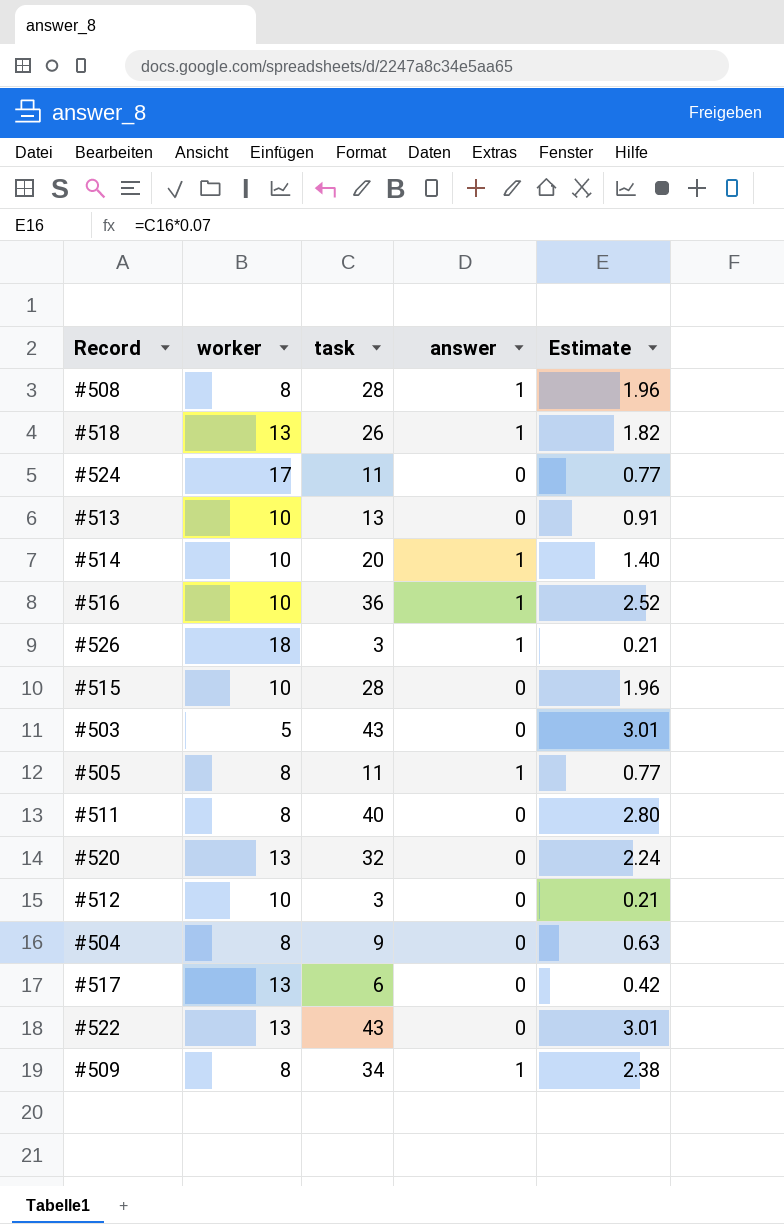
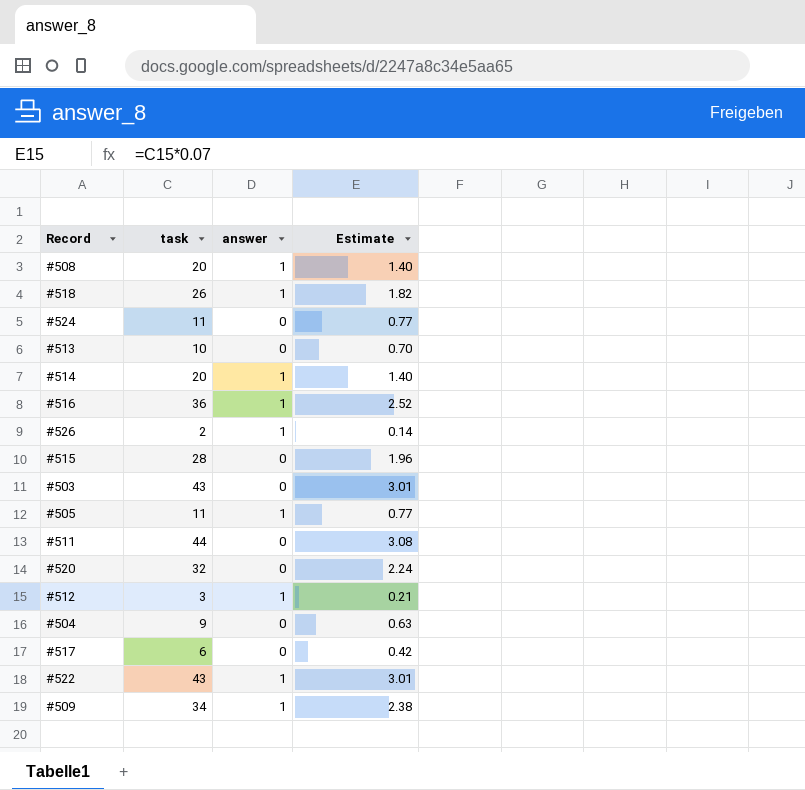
column worker | position: 2 -> none
#508 | task: 28 -> 20
#508 | Estimate: 1.96 -> 1.40
#513 | task: 13 -> 10
#513 | Estimate: 0.91 -> 0.70
#526 | task: 3 -> 2
#526 | Estimate: 0.21 -> 0.14
#511 | task: 40 -> 44
#511 | Estimate: 2.80 -> 3.08
#512 | answer: 0 -> 1
#522 | answer: 0 -> 1

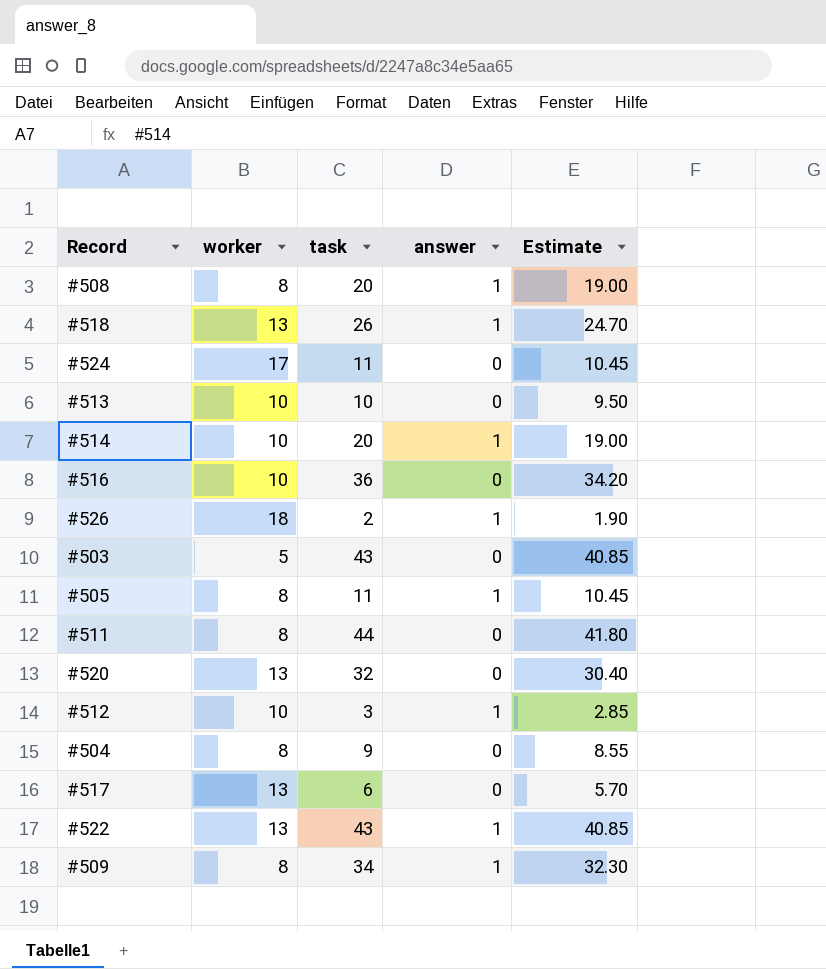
column worker | position: none -> 2
column Estimate | formula: [task] * 0.07 -> [task] * 0.95
row #515: 28 | 0 | 1.96 -> none
#516 | answer: 1 -> 0

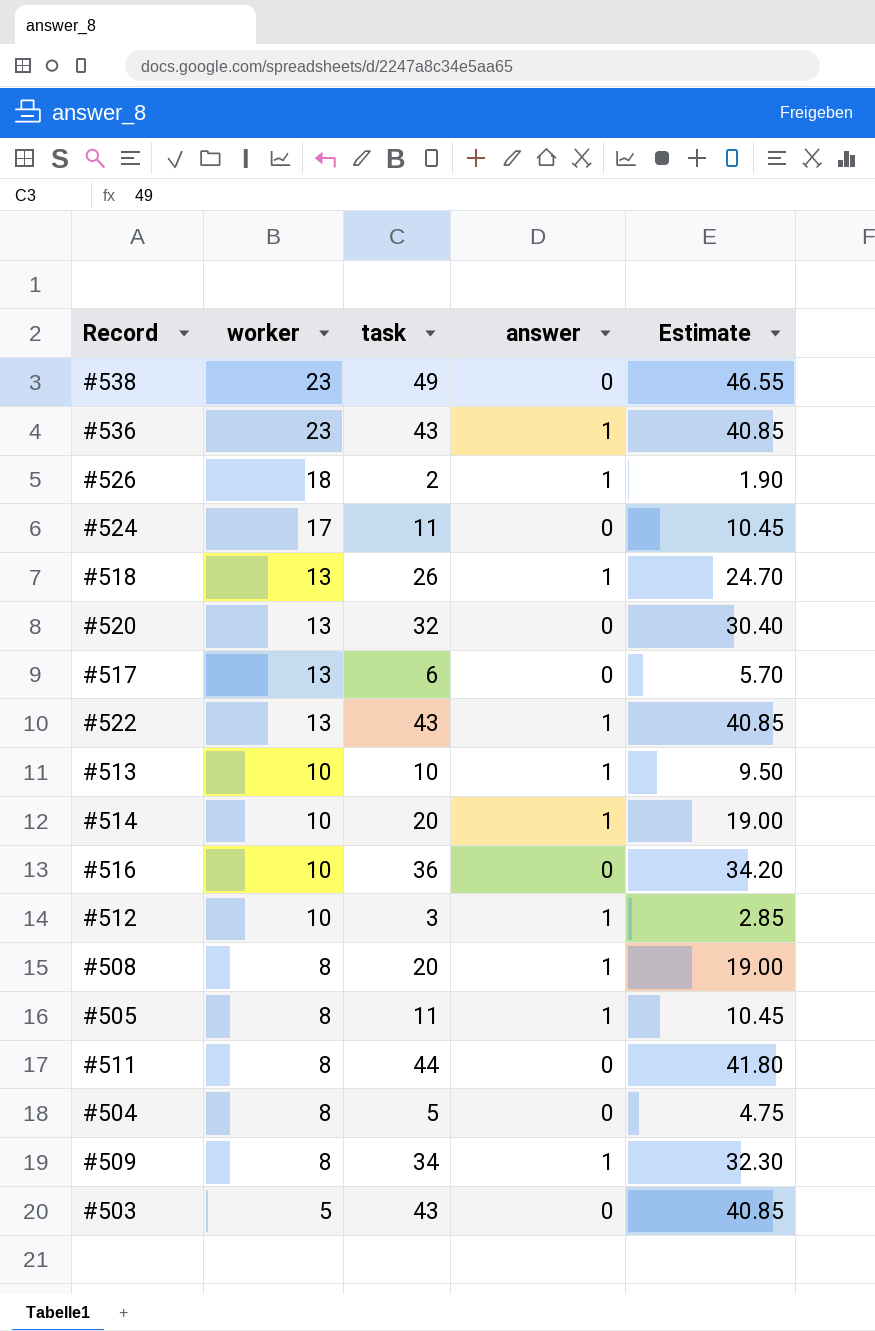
row order: none -> worker descending
row #538: none -> 23 | 49 | 0 | 46.55
row #536: none -> 23 | 43 | 1 | 40.85
#513 | answer: 0 -> 1
#504 | task: 9 -> 5
#504 | Estimate: 8.55 -> 4.75

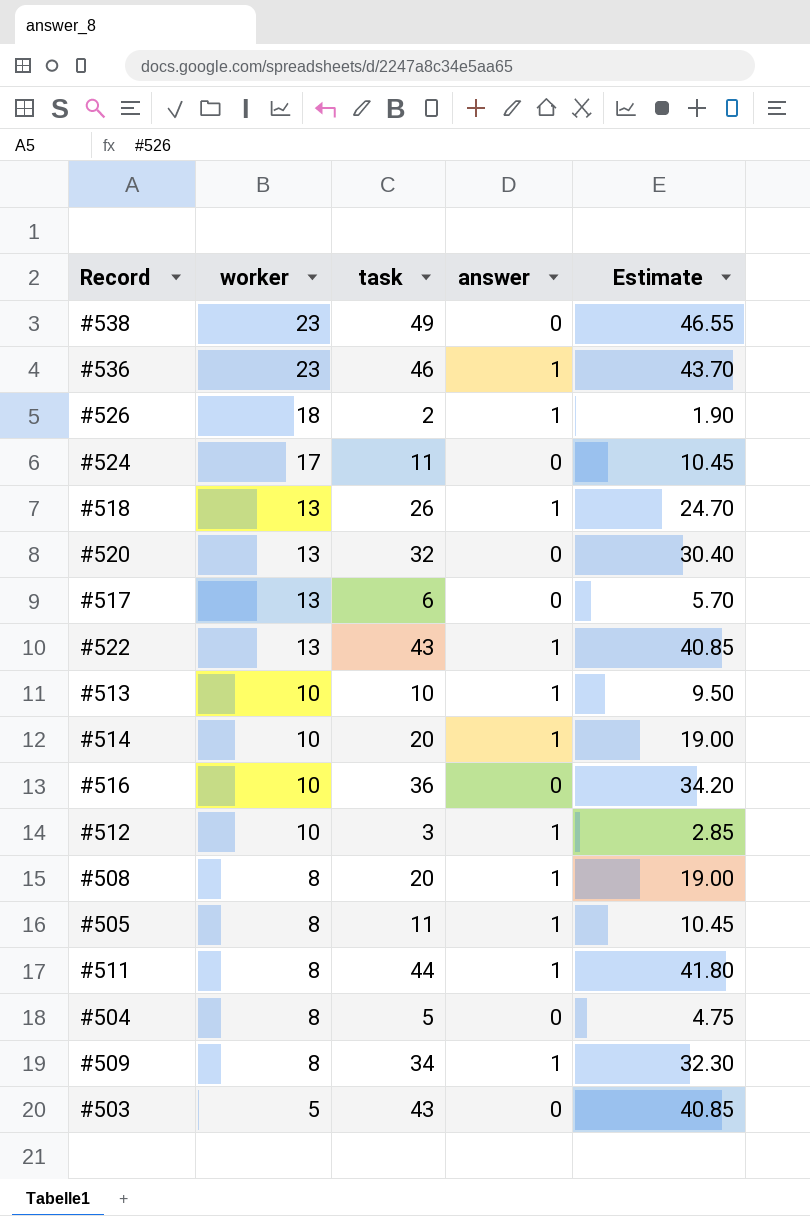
#536 | task: 43 -> 46
#536 | Estimate: 40.85 -> 43.70
#511 | answer: 0 -> 1

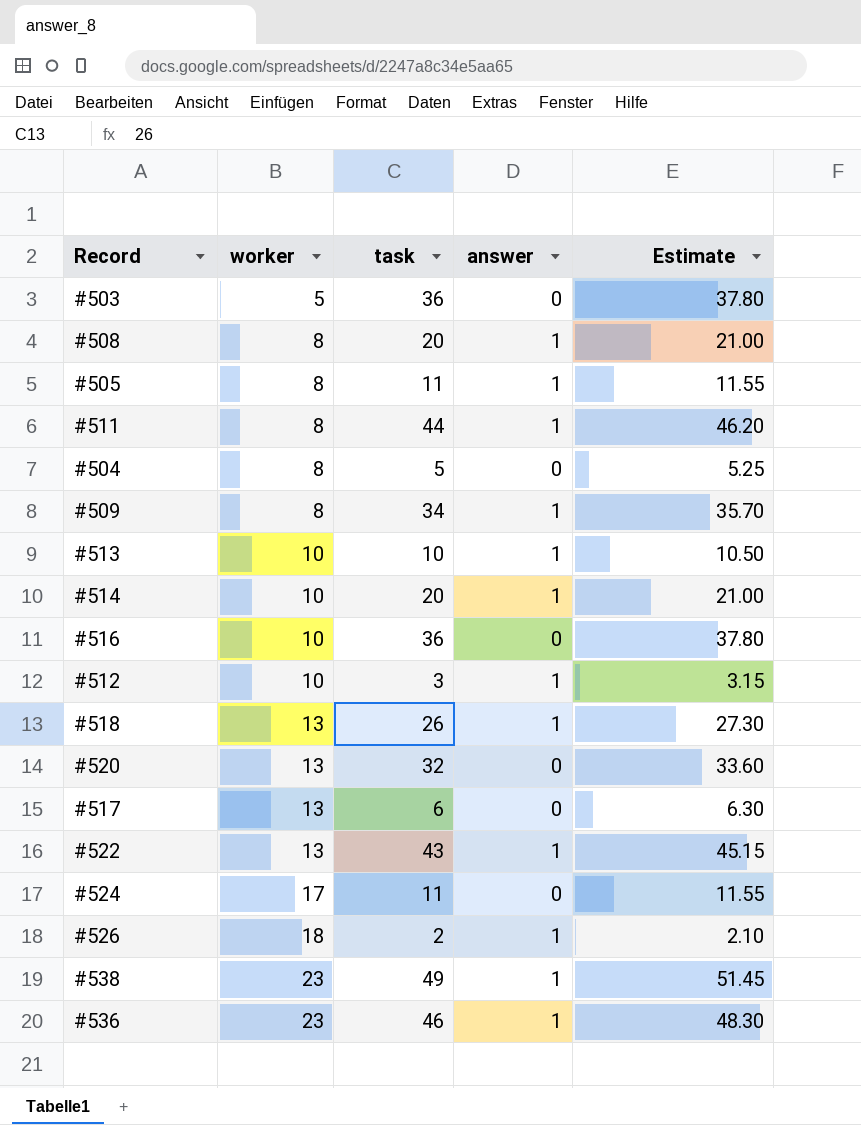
row order: worker descending -> worker ascending
column Estimate | formula: [task] * 0.95 -> [task] * 1.05
#503 | task: 43 -> 36
#538 | answer: 0 -> 1

